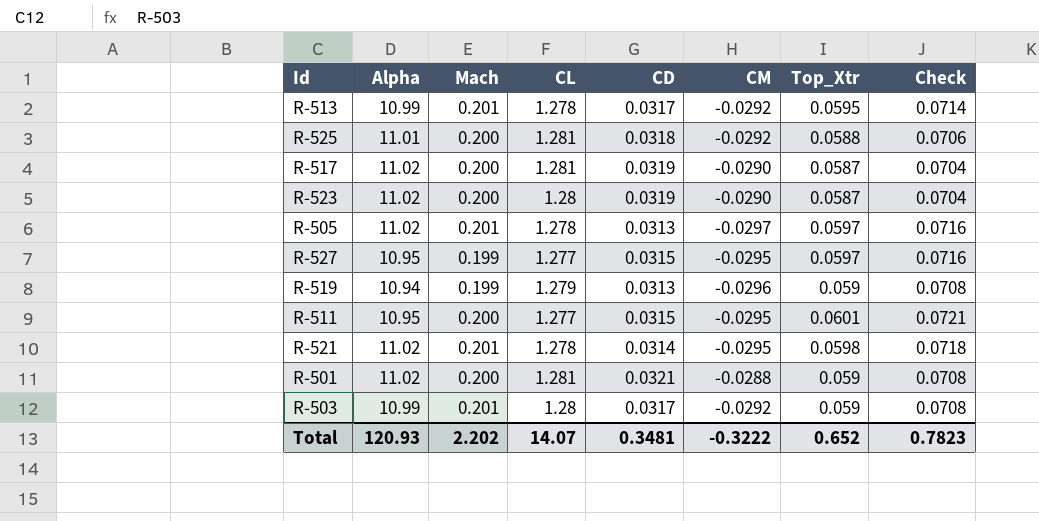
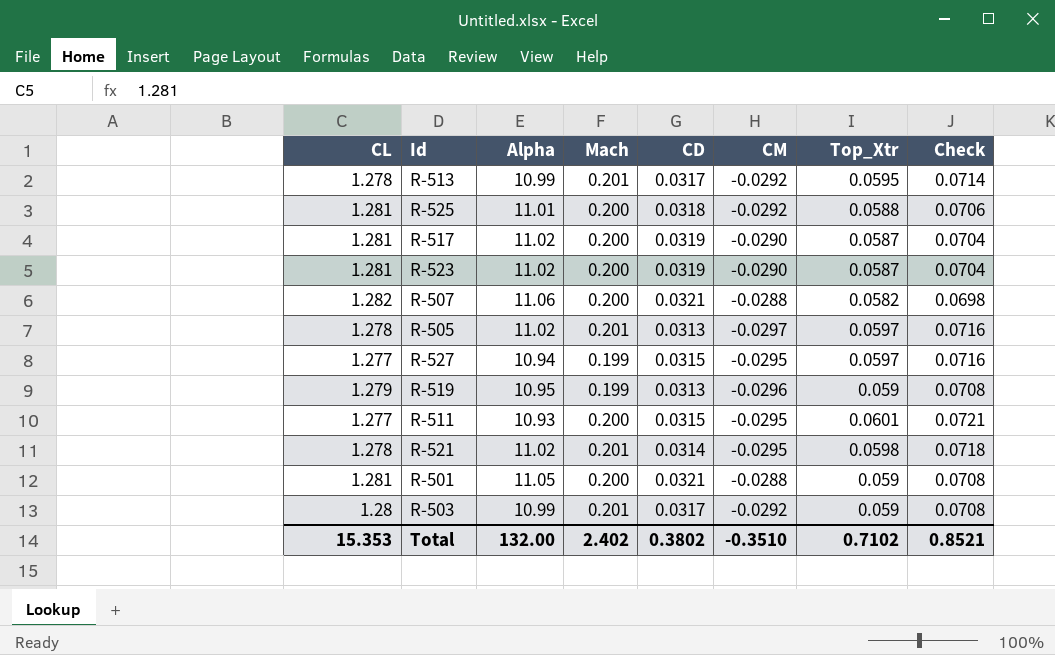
column CL | position: 4 -> 1
R-523 | CL: 1.28 -> 1.281
row R-507: none -> 1.282 | 11.06 | 0.200 | 0.0321 | -0.0288 | 0.0582 | 0.0698
R-527 | Alpha: 10.95 -> 10.94
R-519 | Alpha: 10.94 -> 10.95
R-511 | Alpha: 10.95 -> 10.93
R-501 | Alpha: 11.02 -> 11.05
Total | CL: 14.07 -> 15.353
Total | Alpha: 120.93 -> 132.00
Total | Mach: 2.202 -> 2.402
Total | CD: 0.3481 -> 0.3802
Total | CM: -0.3222 -> -0.3510
Total | Top_Xtr: 0.652 -> 0.7102
Total | Check: 0.7823 -> 0.8521

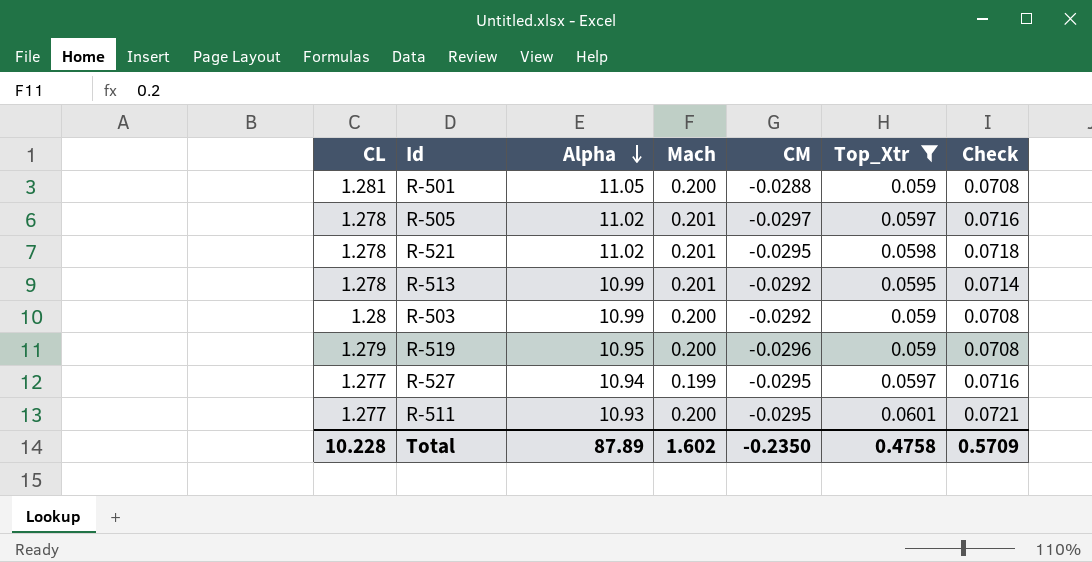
filter: none -> Top_Xtr >= 0.059
row order: none -> Alpha descending
column CD | position: 5 -> none
R-503 | Mach: 0.201 -> 0.200
R-519 | Mach: 0.199 -> 0.200
Total | CL: 15.353 -> 10.228
Total | Alpha: 132.00 -> 87.89
Total | Mach: 2.402 -> 1.602
Total | CM: -0.3510 -> -0.2350
Total | Top_Xtr: 0.7102 -> 0.4758
Total | Check: 0.8521 -> 0.5709

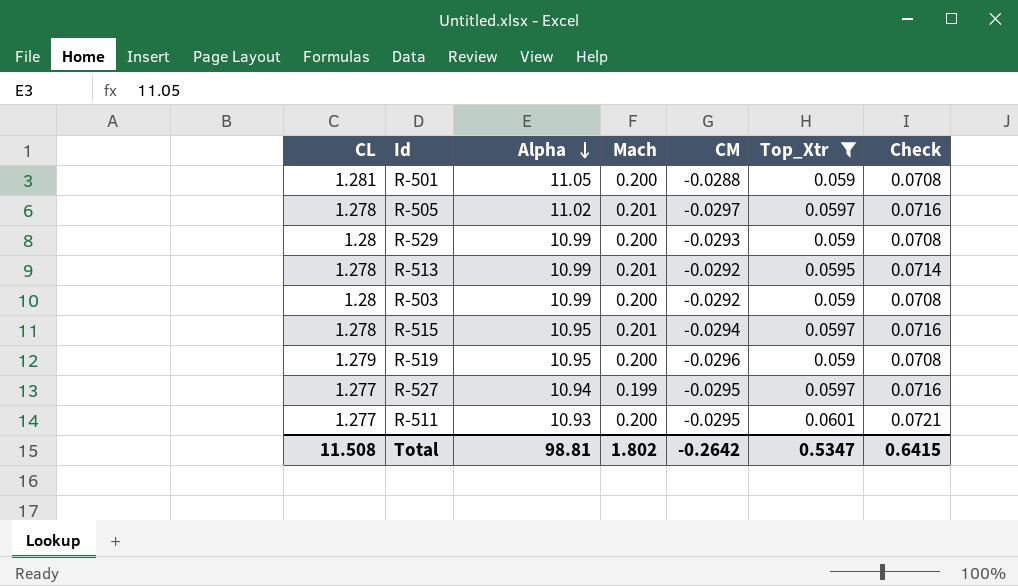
row R-521: 1.278 | 11.02 | 0.201 | -0.0295 | 0.0598 | 0.0718 -> none
row R-529: none -> 1.28 | 10.99 | 0.200 | -0.0293 | 0.059 | 0.0708
row R-515: none -> 1.278 | 10.95 | 0.201 | -0.0294 | 0.0597 | 0.0716
Total | CL: 10.228 -> 11.508
Total | Alpha: 87.89 -> 98.81
Total | Mach: 1.602 -> 1.802
Total | CM: -0.2350 -> -0.2642
Total | Top_Xtr: 0.4758 -> 0.5347
Total | Check: 0.5709 -> 0.6415

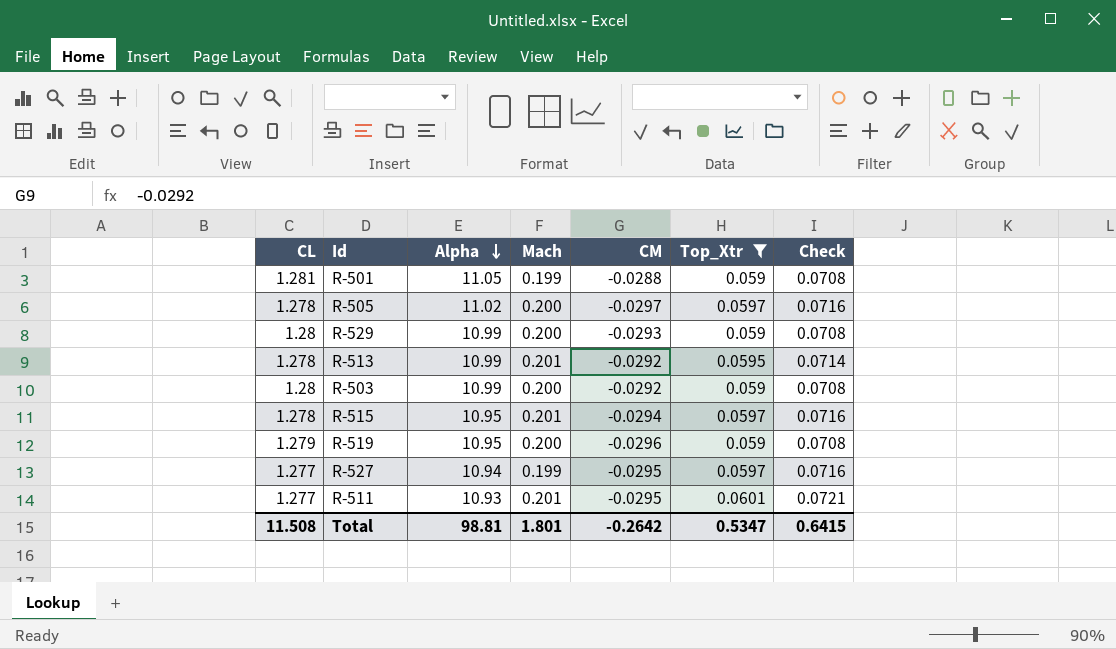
R-501 | Mach: 0.200 -> 0.199
R-505 | Mach: 0.201 -> 0.200
R-511 | Mach: 0.200 -> 0.201
Total | Mach: 1.802 -> 1.801

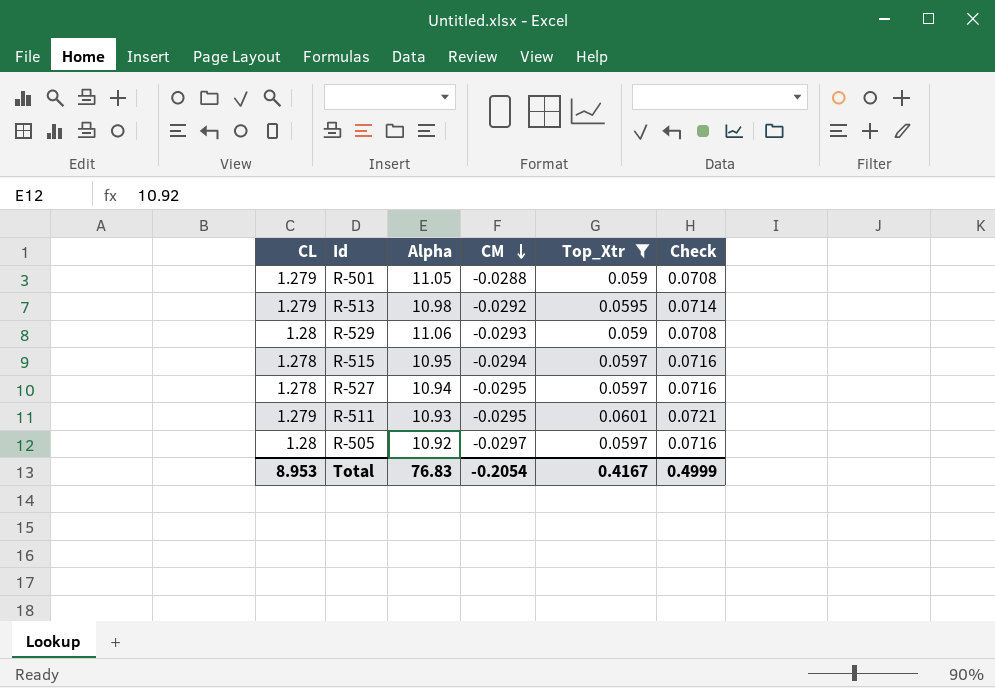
row order: Alpha descending -> CM descending
column Mach | position: 4 -> none
row R-503: 1.28 | 10.99 | 0.200 | -0.0292 | 0.059 | 0.0708 -> none
row R-519: 1.279 | 10.95 | 0.200 | -0.0296 | 0.059 | 0.0708 -> none
R-501 | CL: 1.281 -> 1.279
R-513 | CL: 1.278 -> 1.279
R-513 | Alpha: 10.99 -> 10.98
R-529 | Alpha: 10.99 -> 11.06
R-527 | CL: 1.277 -> 1.278
R-511 | CL: 1.277 -> 1.279
R-505 | CL: 1.278 -> 1.28
R-505 | Alpha: 11.02 -> 10.92
Total | CL: 11.508 -> 8.953
Total | Alpha: 98.81 -> 76.83
Total | CM: -0.2642 -> -0.2054
Total | Top_Xtr: 0.5347 -> 0.4167
Total | Check: 0.6415 -> 0.4999

